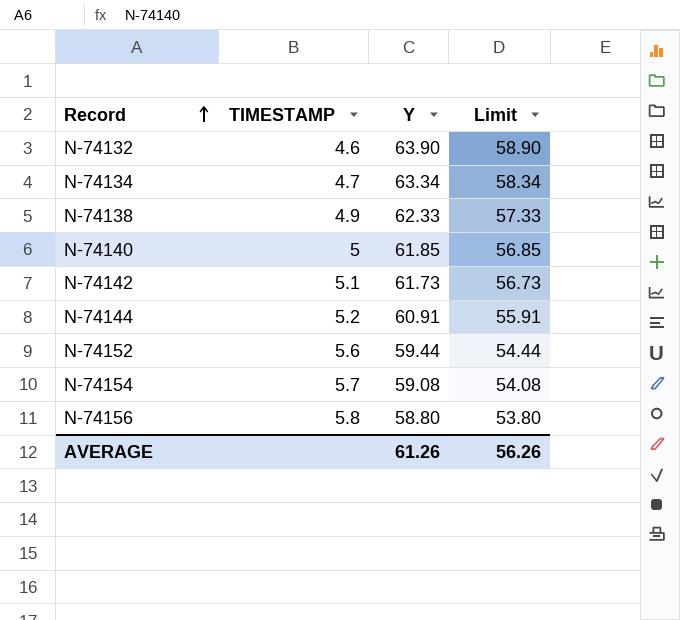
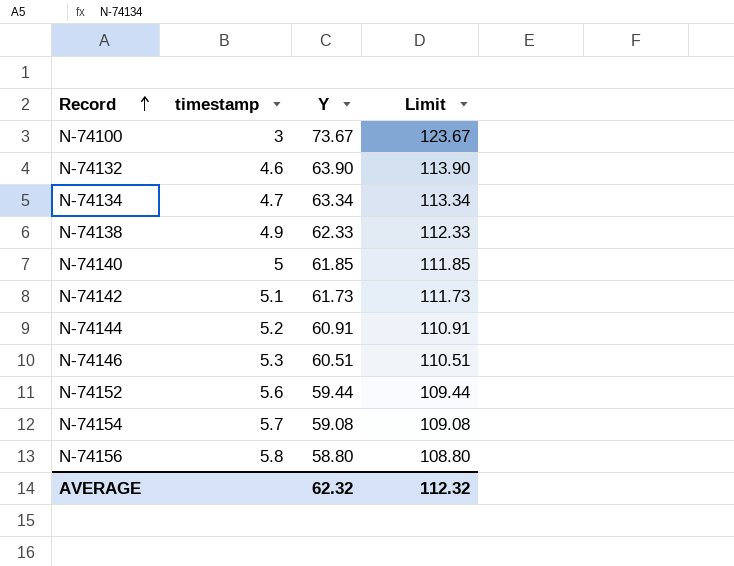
column name: TIMESTAMP -> timestamp
column Limit | formula: [Y] - 5 -> [Y] + 50
row N-74100: none -> 3 | 73.67 | 123.67
row N-74146: none -> 5.3 | 60.51 | 110.51
AVERAGE | Y: 61.26 -> 62.32
AVERAGE | Limit: 56.26 -> 112.32

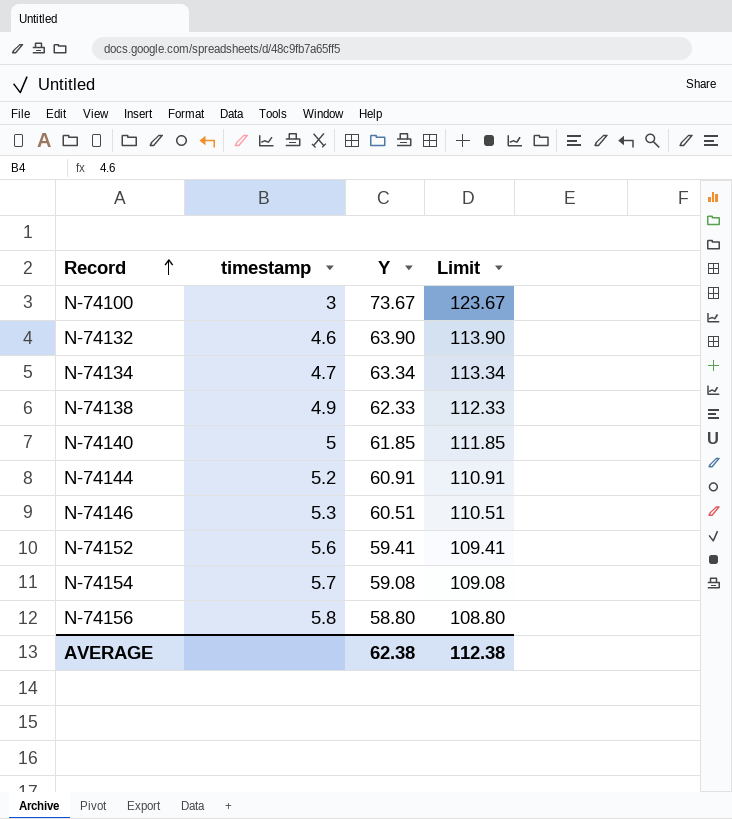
row N-74142: 5.1 | 61.73 | 111.73 -> none
N-74152 | Y: 59.44 -> 59.41
N-74152 | Limit: 109.44 -> 109.41
AVERAGE | Y: 62.32 -> 62.38
AVERAGE | Limit: 112.32 -> 112.38

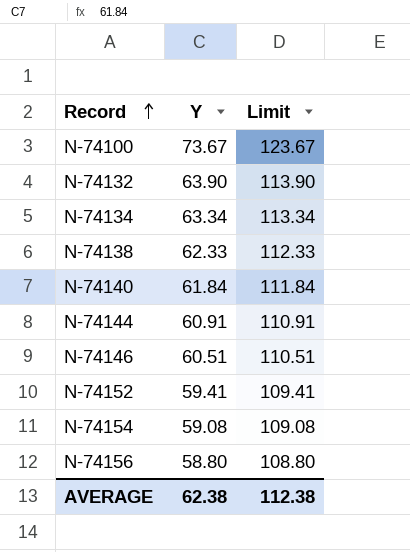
column timestamp | position: 2 -> none
N-74140 | Y: 61.85 -> 61.84
N-74140 | Limit: 111.85 -> 111.84

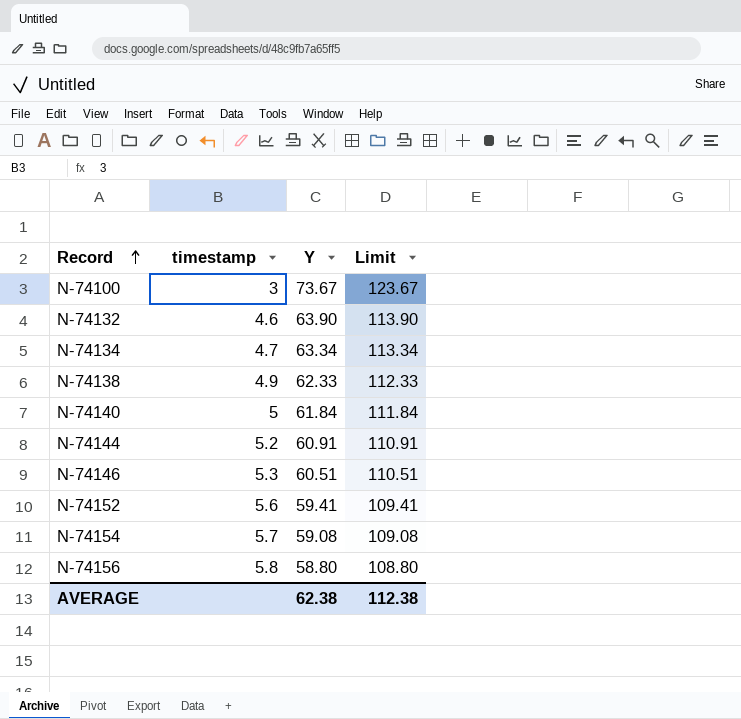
column timestamp | position: none -> 2

